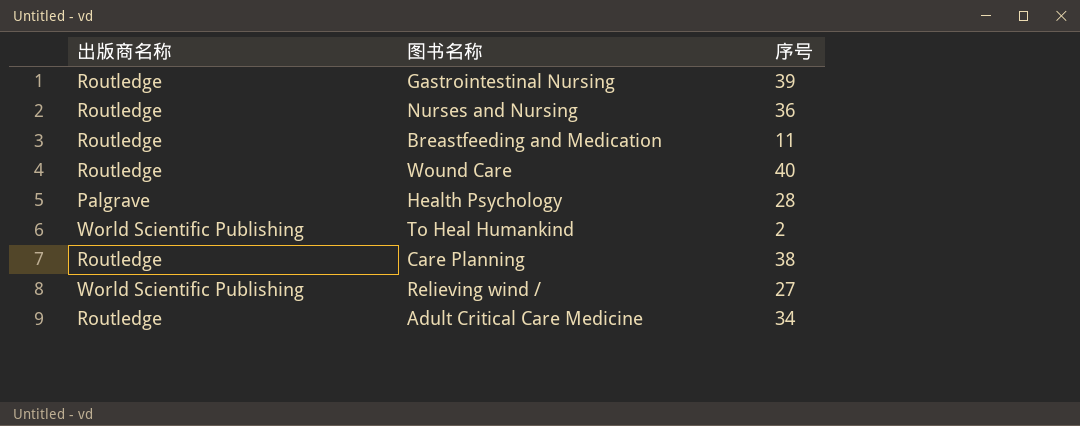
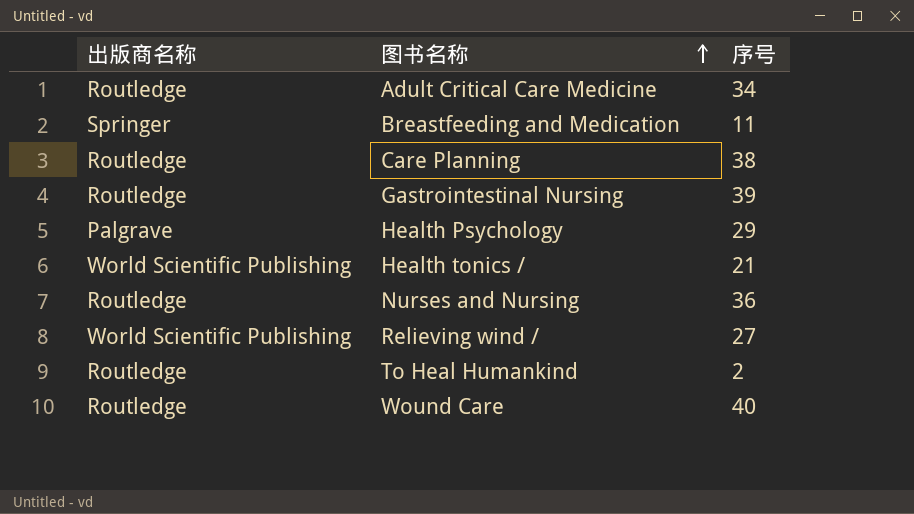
row order: none -> 图书名称 ascending
Breastfeeding and Medication | 出版商名称: Routledge -> Springer
Health Psychology | 序号: 28 -> 29
row Health tonics /: none -> World Scientific Publishing | 21
To Heal Humankind | 出版商名称: World Scientific Publishing -> Routledge

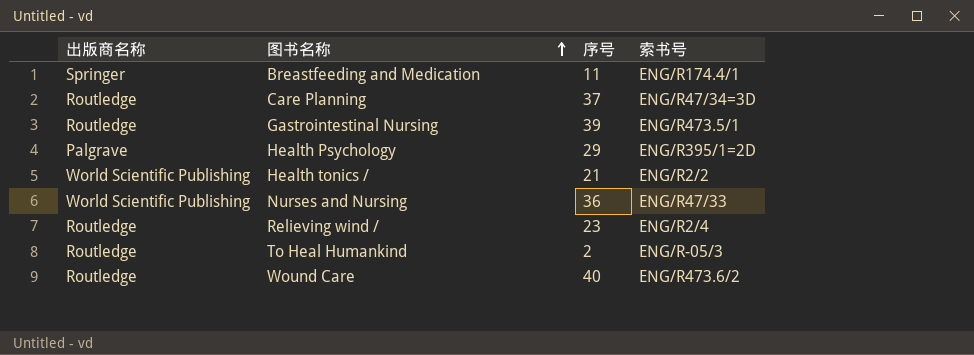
column 索书号 | position: none -> 4
row Adult Critical Care Medicine: Routledge | 34 -> none
Care Planning | 序号: 38 -> 37
Nurses and Nursing | 出版商名称: Routledge -> World Scientific Publishing
Relieving wind / | 出版商名称: World Scientific Publishing -> Routledge
Relieving wind / | 序号: 27 -> 23

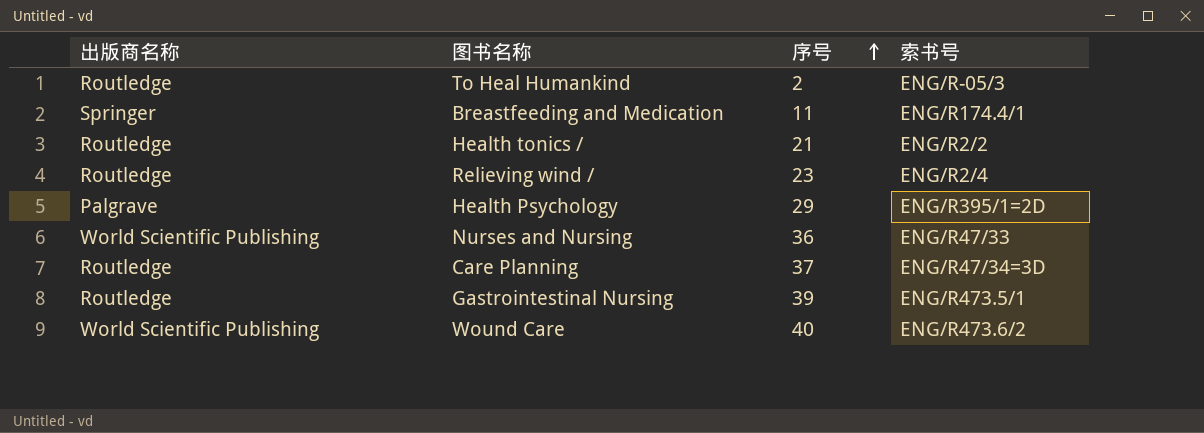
row order: 图书名称 ascending -> 序号 ascending
Health tonics / | 出版商名称: World Scientific Publishing -> Routledge
Wound Care | 出版商名称: Routledge -> World Scientific Publishing

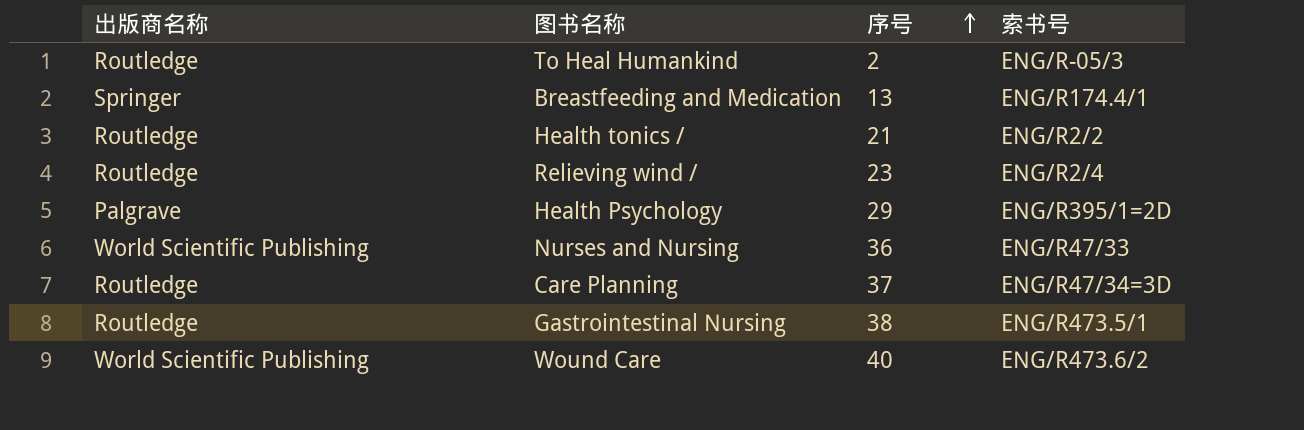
Breastfeeding and Medication | 序号: 11 -> 13
Gastrointestinal Nursing | 序号: 39 -> 38

